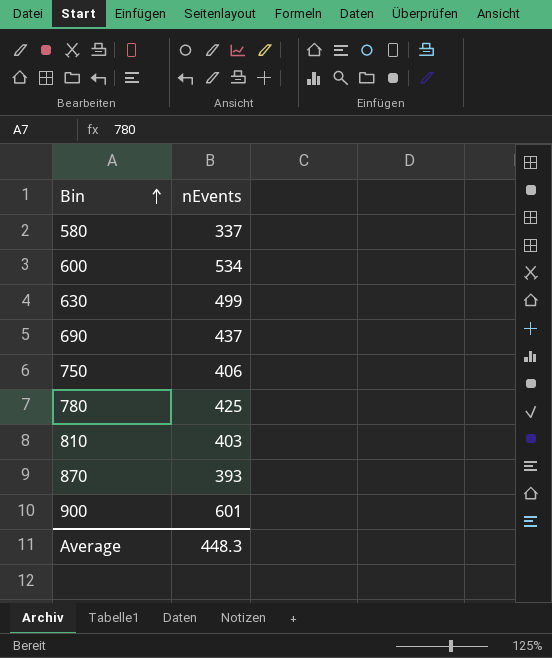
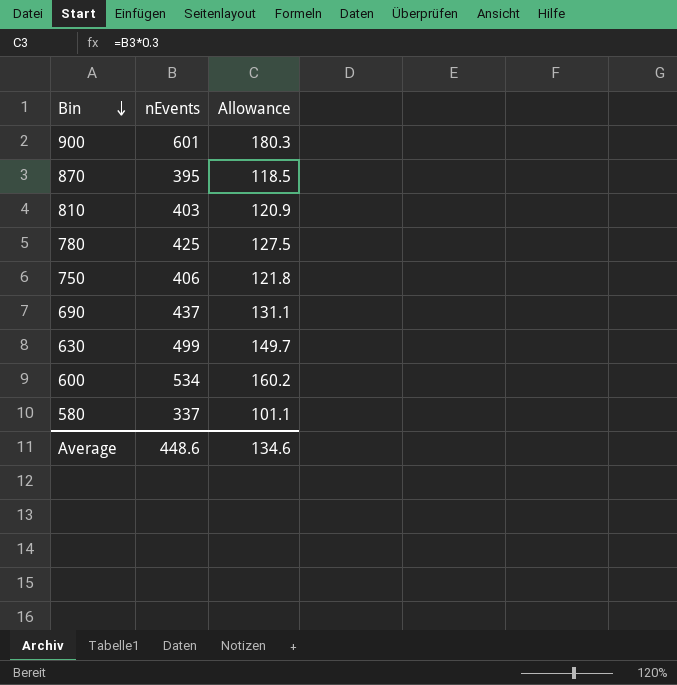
row order: Bin ascending -> Bin descending
column Allowance | formula: none -> [nEvents] * 0.3
870 | nEvents: 393 -> 395
Average | nEvents: 448.3 -> 448.6

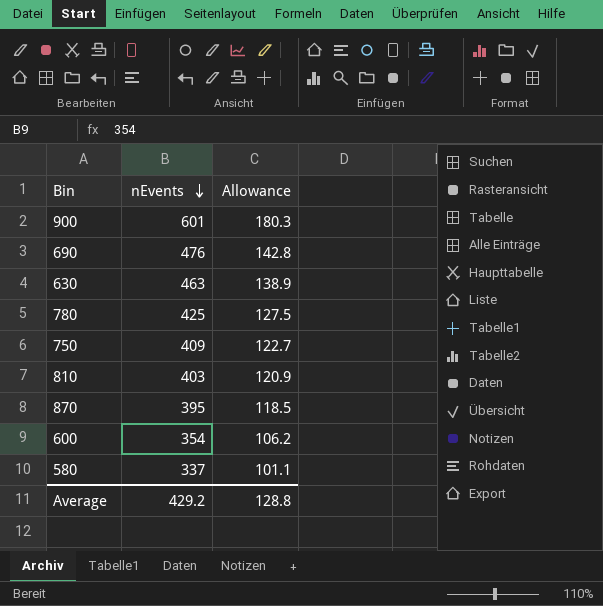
row order: Bin descending -> nEvents descending
690 | nEvents: 437 -> 476
690 | Allowance: 131.1 -> 142.8
630 | nEvents: 499 -> 463
630 | Allowance: 149.7 -> 138.9
750 | nEvents: 406 -> 409
750 | Allowance: 121.8 -> 122.7
600 | nEvents: 534 -> 354
600 | Allowance: 160.2 -> 106.2
Average | nEvents: 448.6 -> 429.2
Average | Allowance: 134.6 -> 128.8

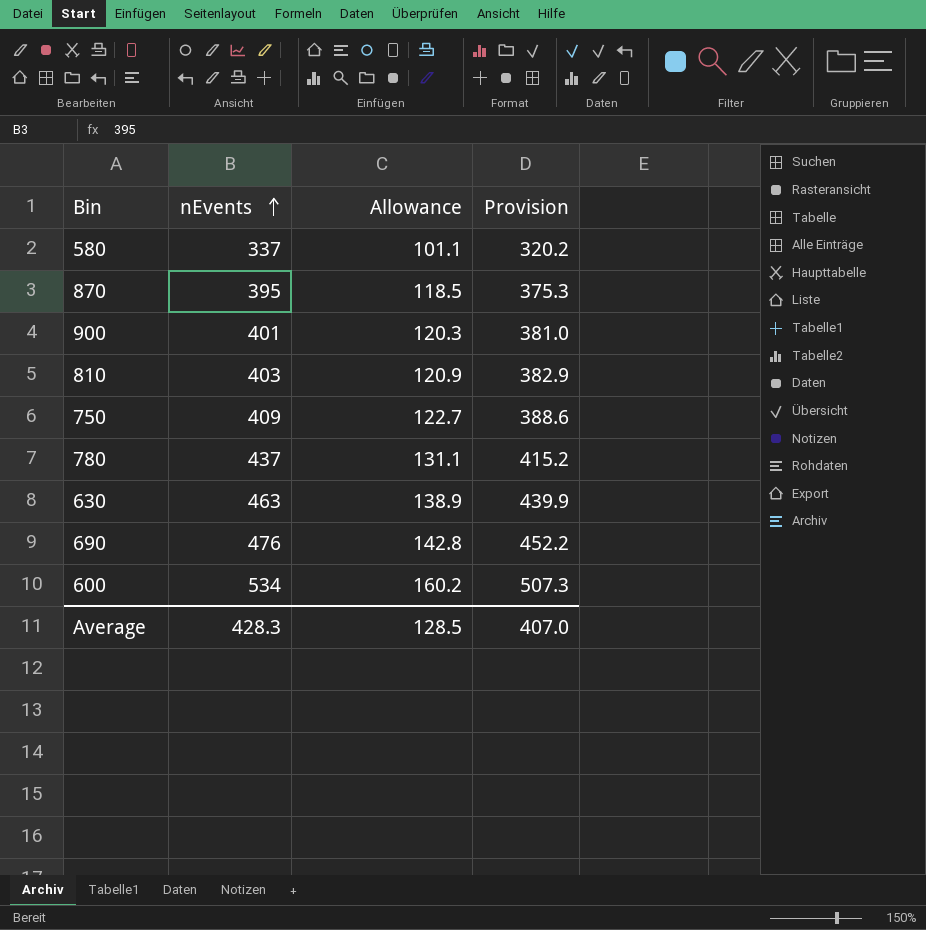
row order: nEvents descending -> nEvents ascending
column Provision | formula: none -> [nEvents] * 0.95
900 | nEvents: 601 -> 401
900 | Allowance: 180.3 -> 120.3
780 | nEvents: 425 -> 437
780 | Allowance: 127.5 -> 131.1
600 | nEvents: 354 -> 534
600 | Allowance: 106.2 -> 160.2
Average | nEvents: 429.2 -> 428.3
Average | Allowance: 128.8 -> 128.5

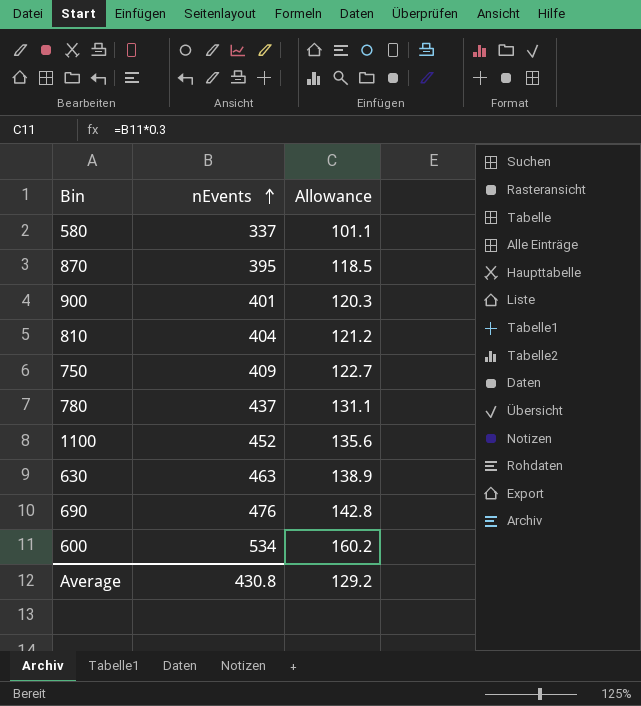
column Provision | formula: [nEvents] * 0.95 -> none
810 | nEvents: 403 -> 404
810 | Allowance: 120.9 -> 121.2
row 1100: none -> 452 | 135.6
Average | nEvents: 428.3 -> 430.8
Average | Allowance: 128.5 -> 129.2

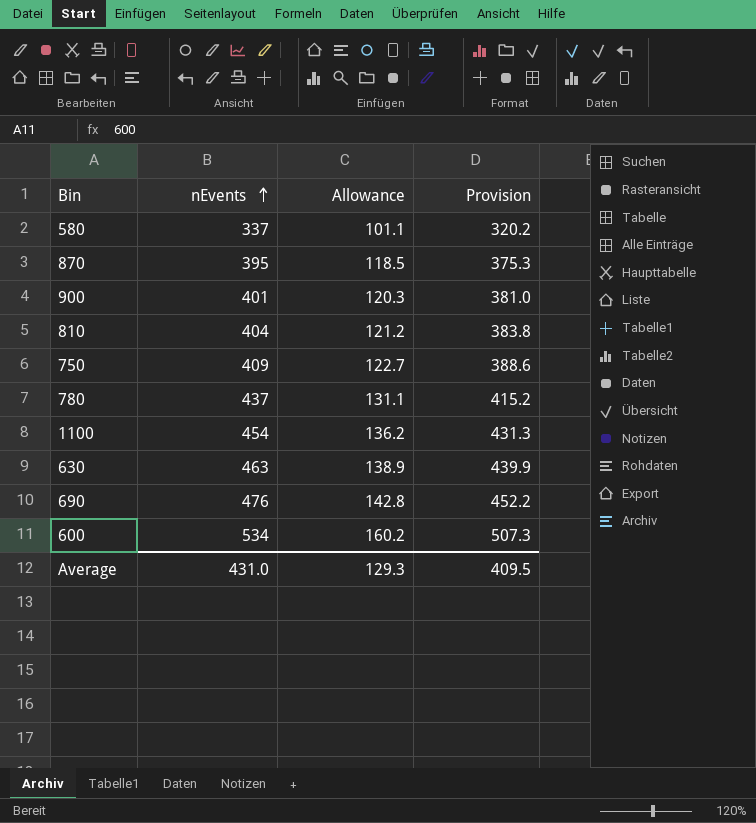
column Provision | formula: none -> [nEvents] * 0.95
1100 | nEvents: 452 -> 454
1100 | Allowance: 135.6 -> 136.2
Average | nEvents: 430.8 -> 431.0
Average | Allowance: 129.2 -> 129.3

